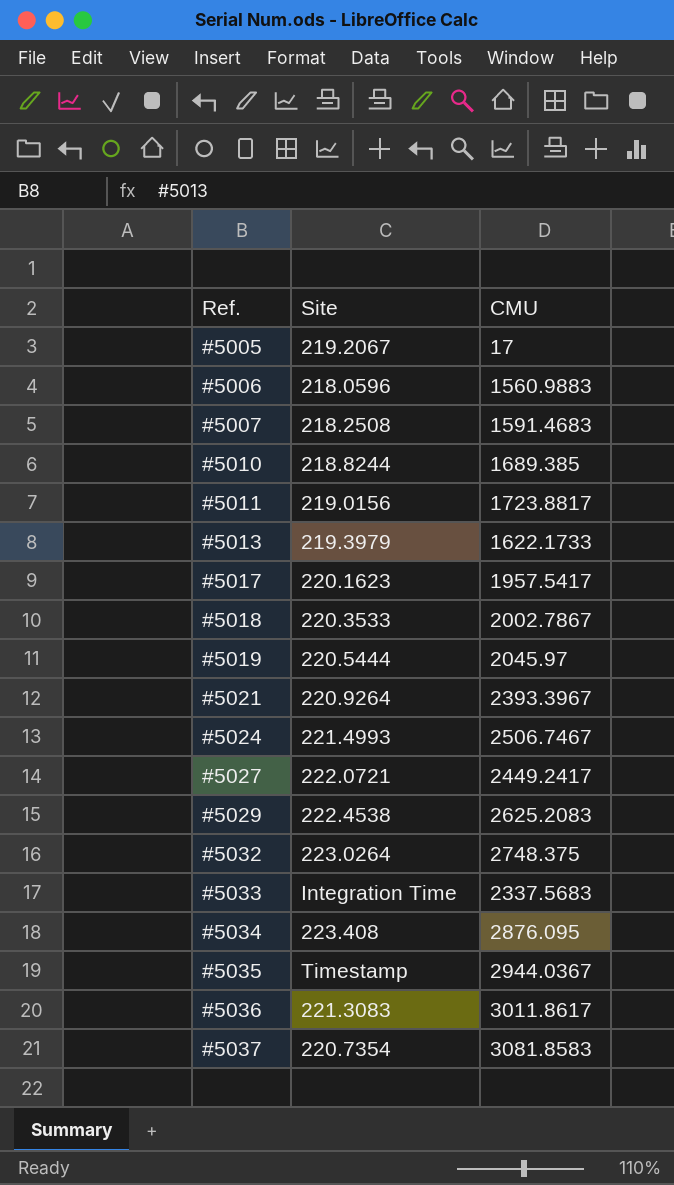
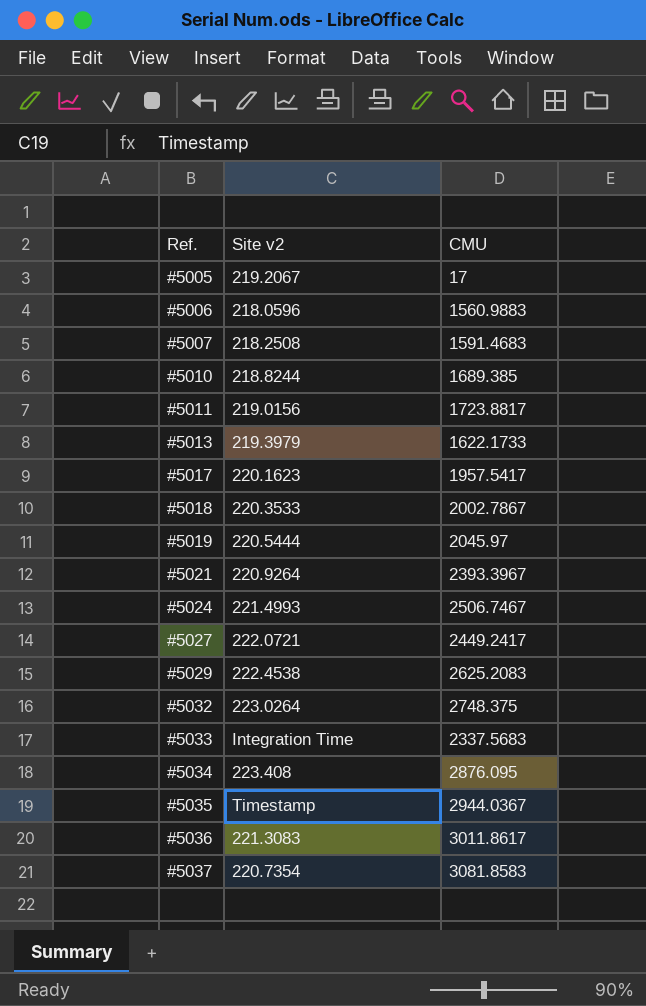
column name: Site -> Site v2

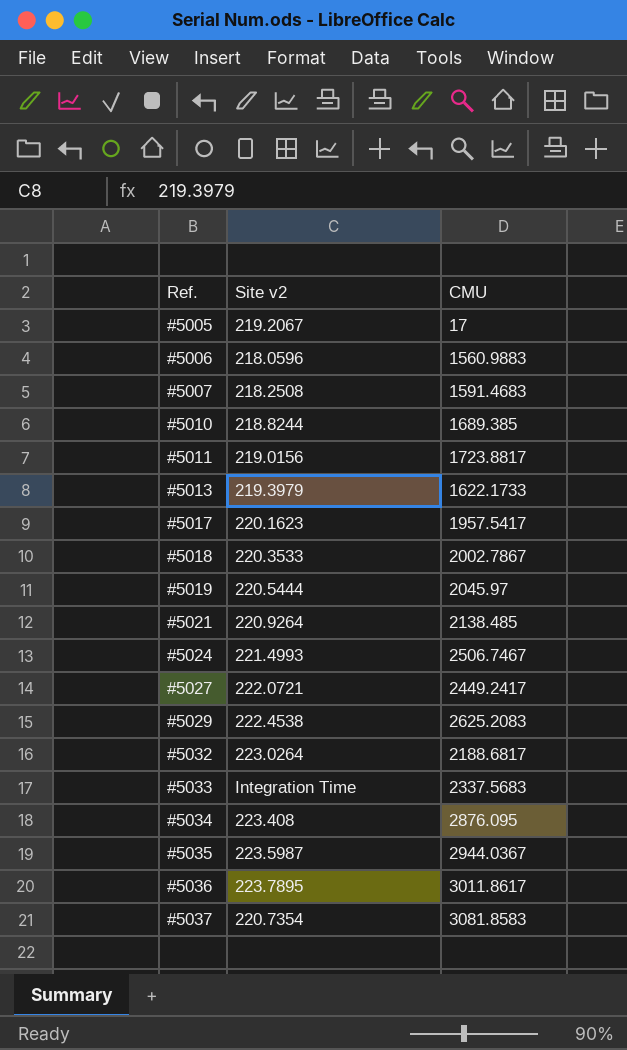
#5021 | CMU: 2393.3967 -> 2138.485
#5032 | CMU: 2748.375 -> 2188.6817
#5035 | Site v2: Timestamp -> 223.5987
#5036 | Site v2: 221.3083 -> 223.7895

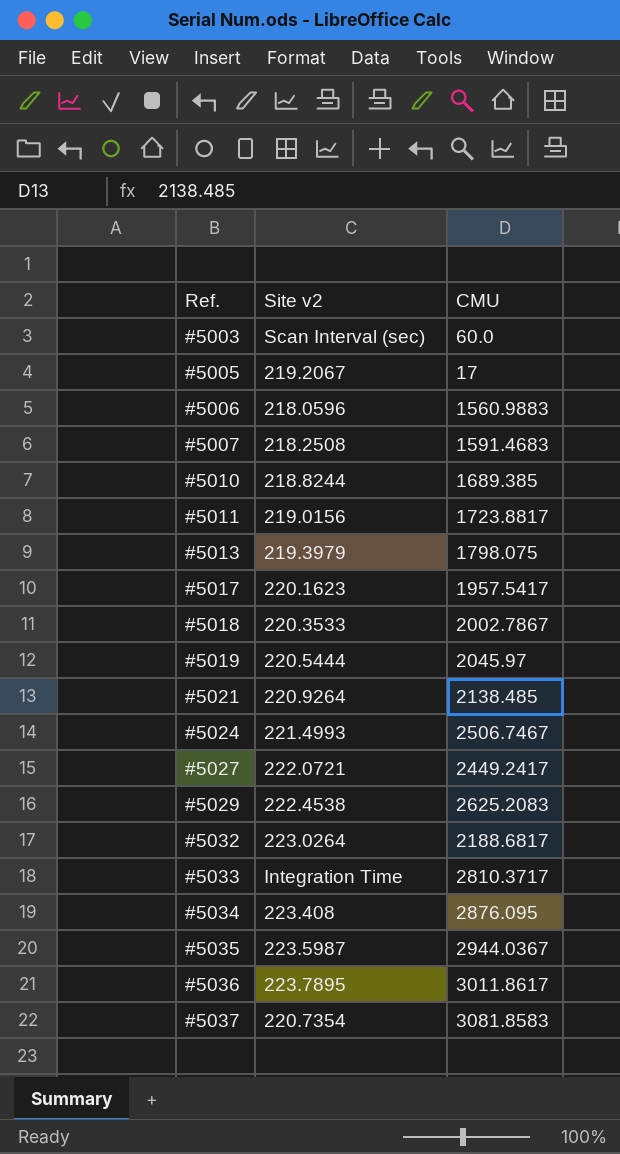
row #5003: none -> Scan Interval (sec) | 60.0
#5013 | CMU: 1622.1733 -> 1798.075
#5033 | CMU: 2337.5683 -> 2810.3717

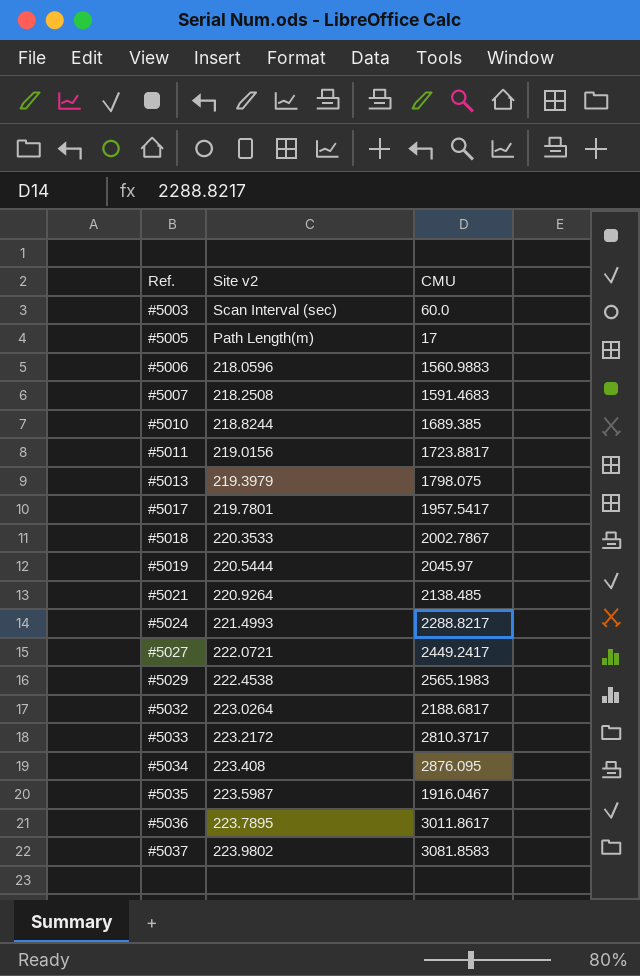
#5005 | Site v2: 219.2067 -> Path Length(m)
#5017 | Site v2: 220.1623 -> 219.7801
#5024 | CMU: 2506.7467 -> 2288.8217
#5029 | CMU: 2625.2083 -> 2565.1983
#5033 | Site v2: Integration Time -> 223.2172
#5035 | CMU: 2944.0367 -> 1916.0467
#5037 | Site v2: 220.7354 -> 223.9802

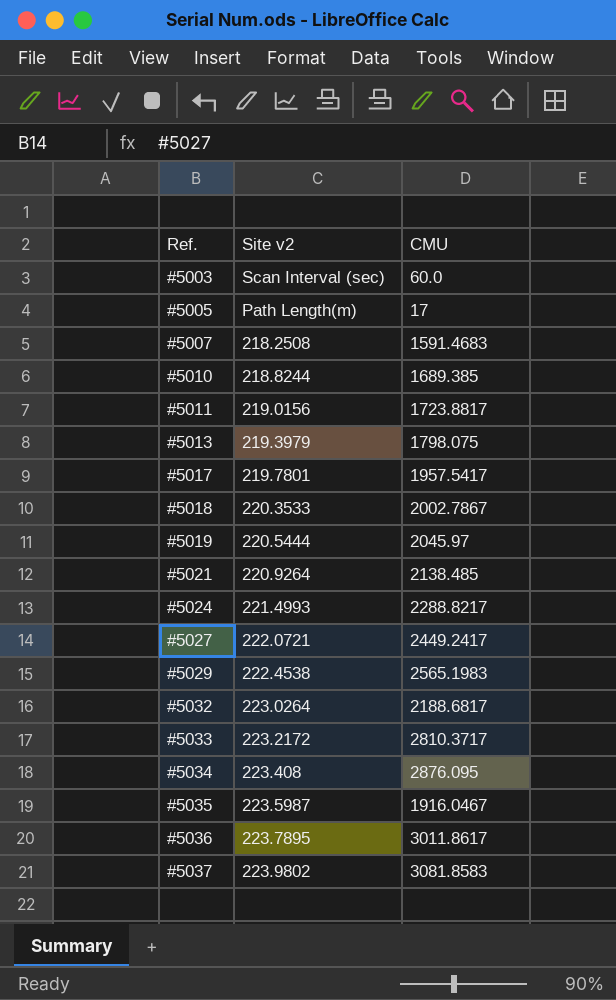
row #5006: 218.0596 | 1560.9883 -> none

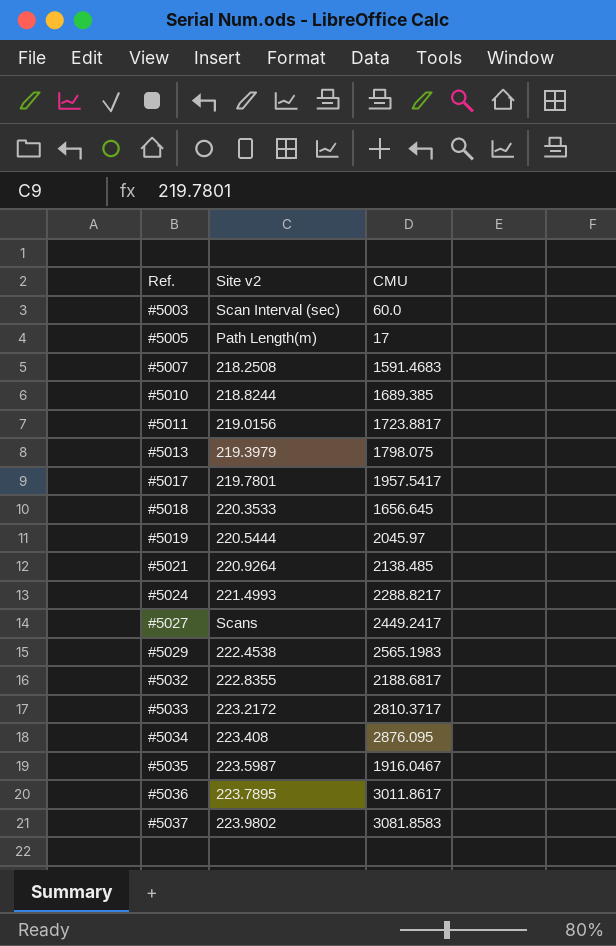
#5018 | CMU: 2002.7867 -> 1656.645
#5027 | Site v2: 222.0721 -> Scans
#5032 | Site v2: 223.0264 -> 222.8355

